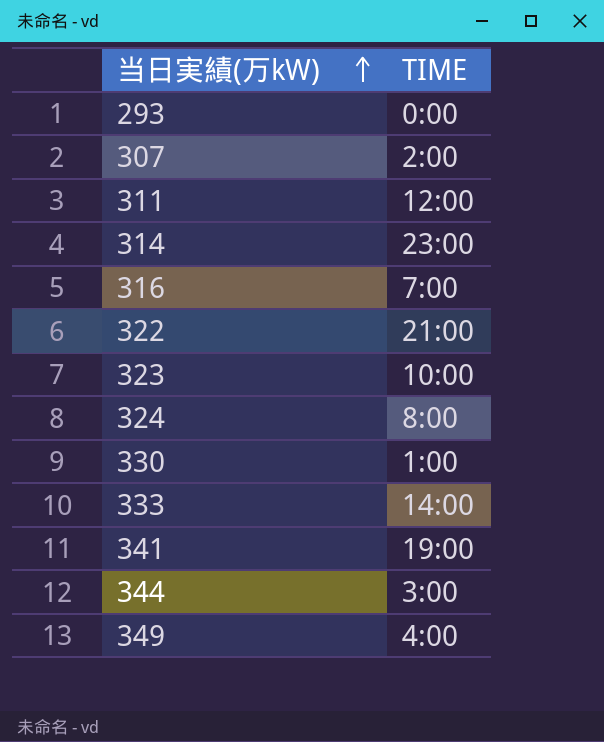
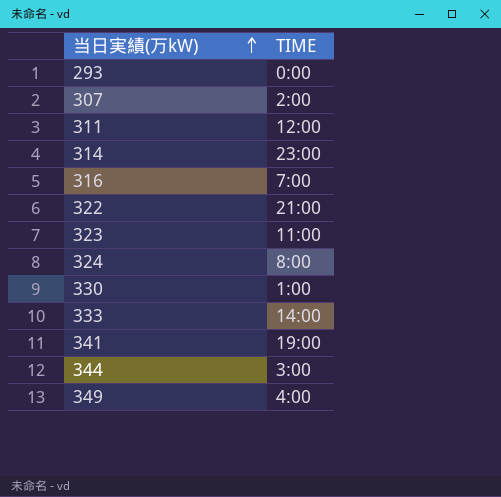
323 | TIME: 10:00 -> 11:00

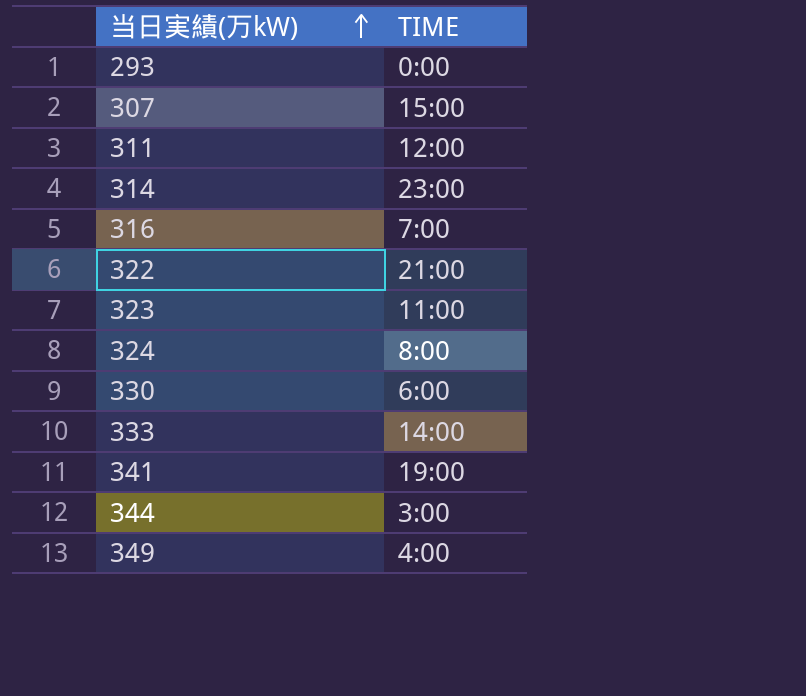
307 | TIME: 2:00 -> 15:00
330 | TIME: 1:00 -> 6:00

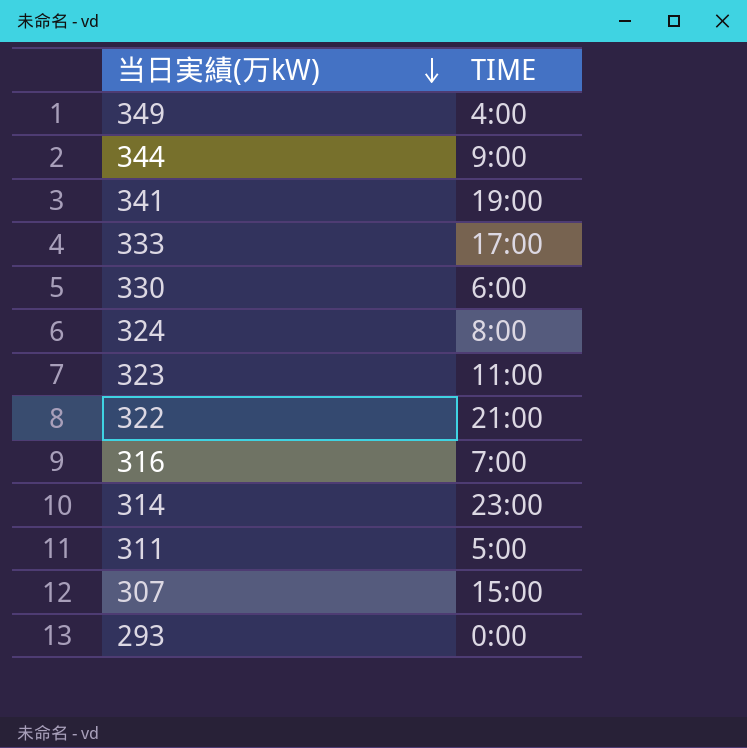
row order: 当日実績(万kW) ascending -> 当日実績(万kW) descending
344 | TIME: 3:00 -> 9:00
333 | TIME: 14:00 -> 17:00
311 | TIME: 12:00 -> 5:00

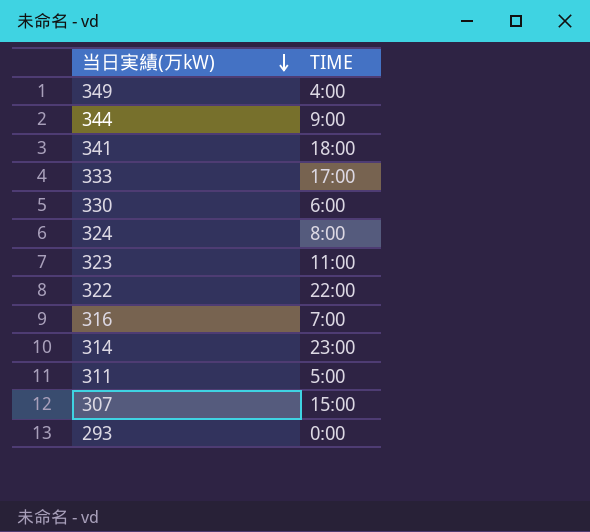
341 | TIME: 19:00 -> 18:00
322 | TIME: 21:00 -> 22:00

